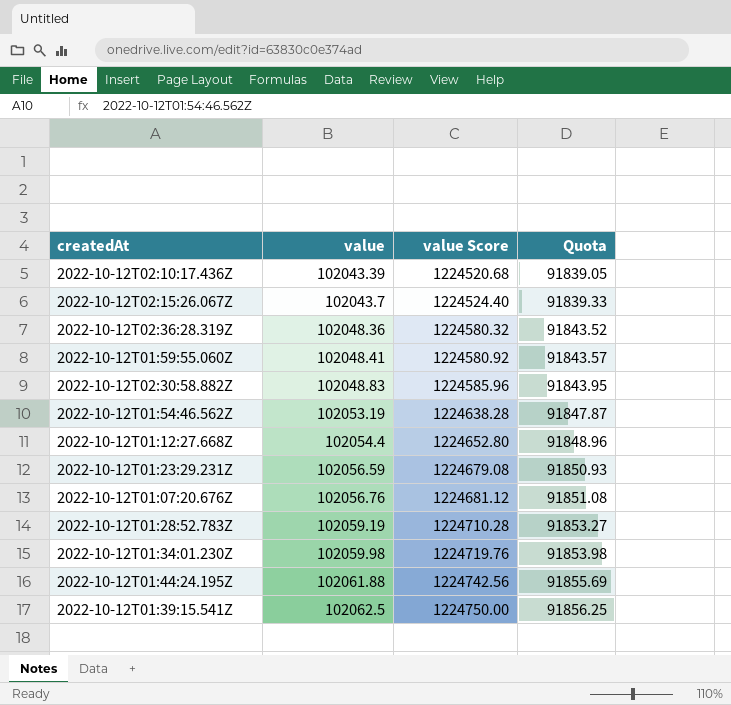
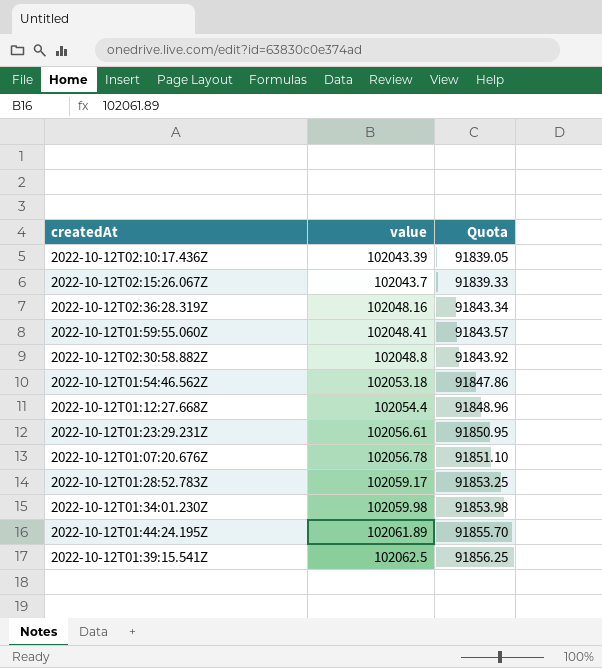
column value Score | formula: [value] * 12 -> none
2022-10-12T02:36:28.319Z | value: 102048.36 -> 102048.16
2022-10-12T02:36:28.319Z | Quota: 91843.52 -> 91843.34
2022-10-12T02:30:58.882Z | value: 102048.83 -> 102048.8
2022-10-12T02:30:58.882Z | Quota: 91843.95 -> 91843.92
2022-10-12T01:54:46.562Z | value: 102053.19 -> 102053.18
2022-10-12T01:54:46.562Z | Quota: 91847.87 -> 91847.86
2022-10-12T01:23:29.231Z | value: 102056.59 -> 102056.61
2022-10-12T01:23:29.231Z | Quota: 91850.93 -> 91850.95
2022-10-12T01:07:20.676Z | value: 102056.76 -> 102056.78
2022-10-12T01:07:20.676Z | Quota: 91851.08 -> 91851.10
2022-10-12T01:28:52.783Z | value: 102059.19 -> 102059.17
2022-10-12T01:28:52.783Z | Quota: 91853.27 -> 91853.25
2022-10-12T01:44:24.195Z | value: 102061.88 -> 102061.89
2022-10-12T01:44:24.195Z | Quota: 91855.69 -> 91855.70

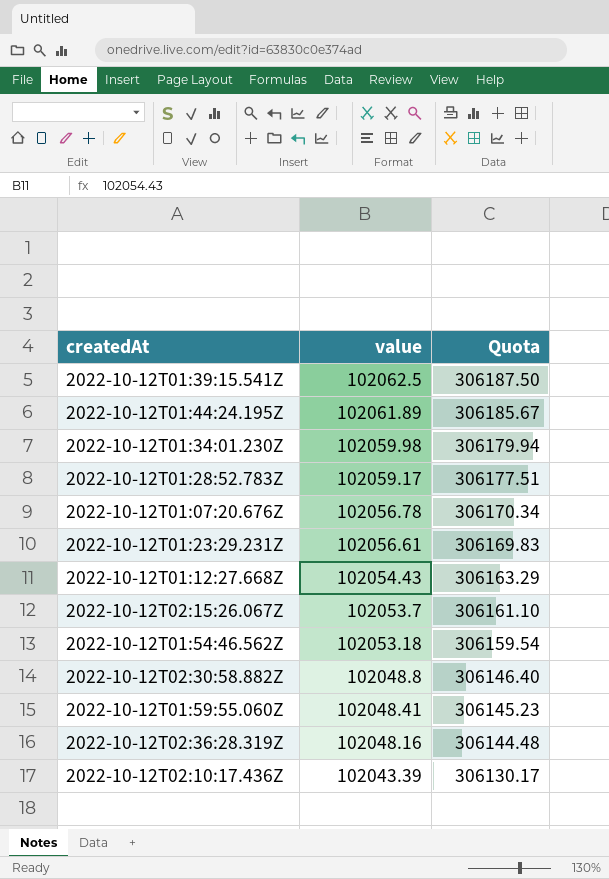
row order: value ascending -> value descending
column Quota | formula: [value] * 0.9 -> [value] * 3
2022-10-12T01:12:27.668Z | value: 102054.4 -> 102054.43
2022-10-12T02:15:26.067Z | value: 102043.7 -> 102053.7

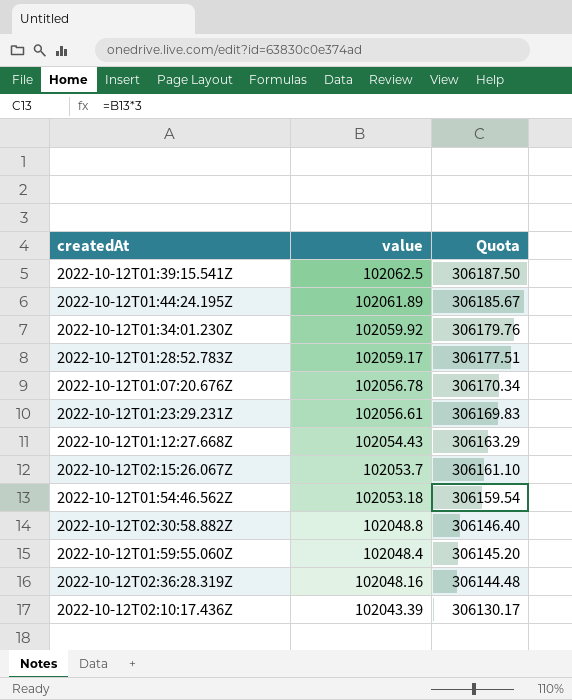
2022-10-12T01:34:01.230Z | value: 102059.98 -> 102059.92
2022-10-12T01:34:01.230Z | Quota: 306179.94 -> 306179.76
2022-10-12T01:59:55.060Z | value: 102048.41 -> 102048.4
2022-10-12T01:59:55.060Z | Quota: 306145.23 -> 306145.20

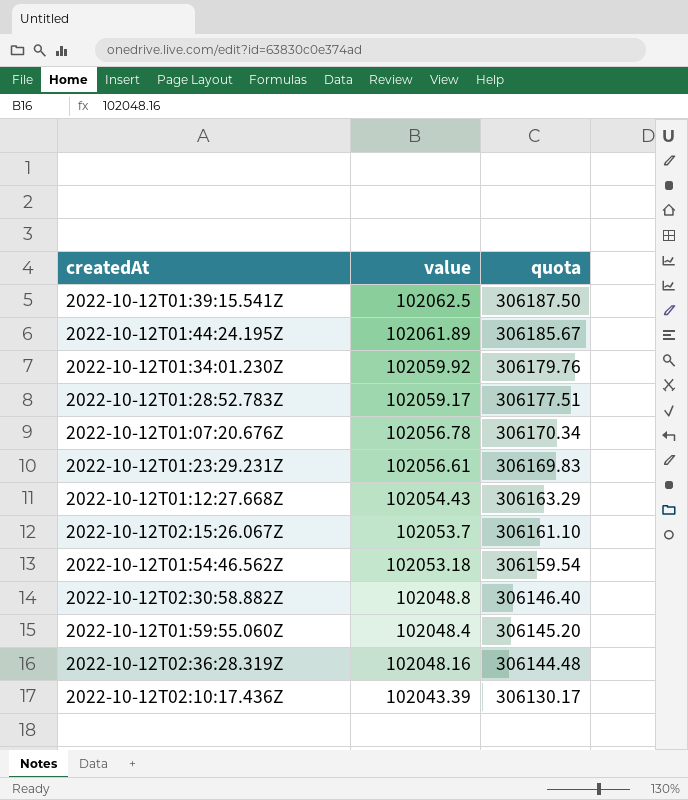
column name: Quota -> quota

